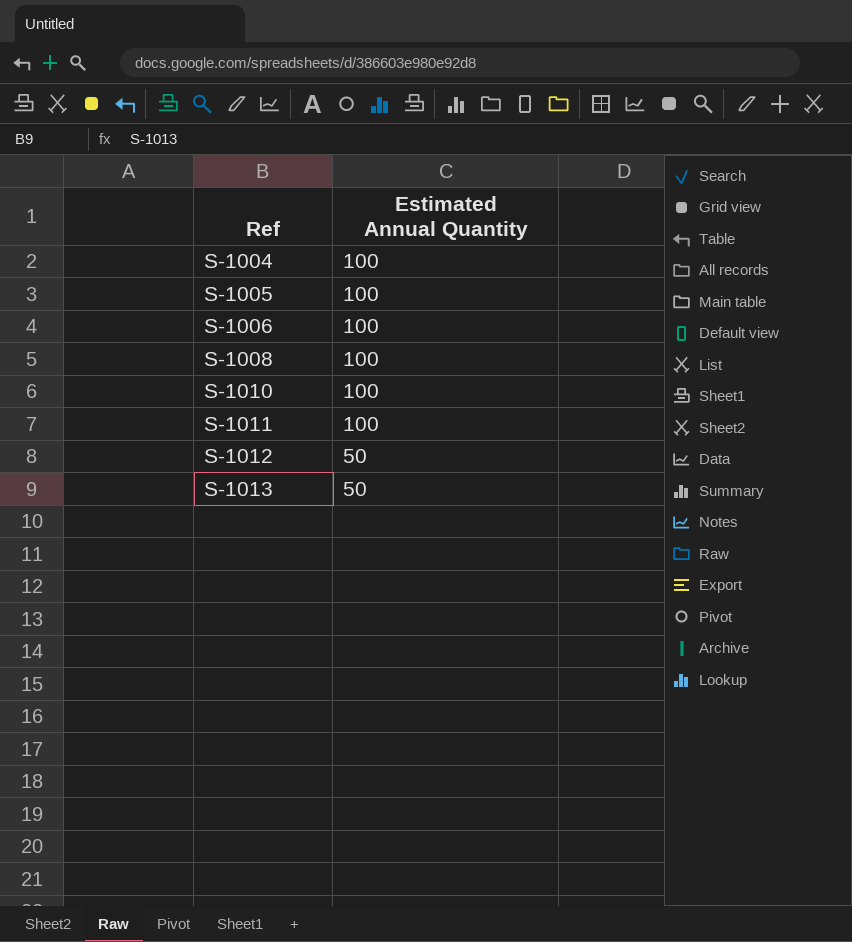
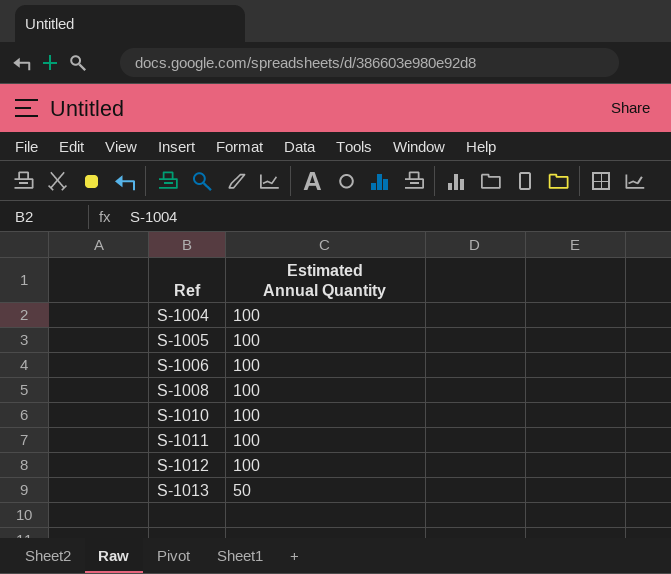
S-1012 | Estimated Annual Quantity: 50 -> 100

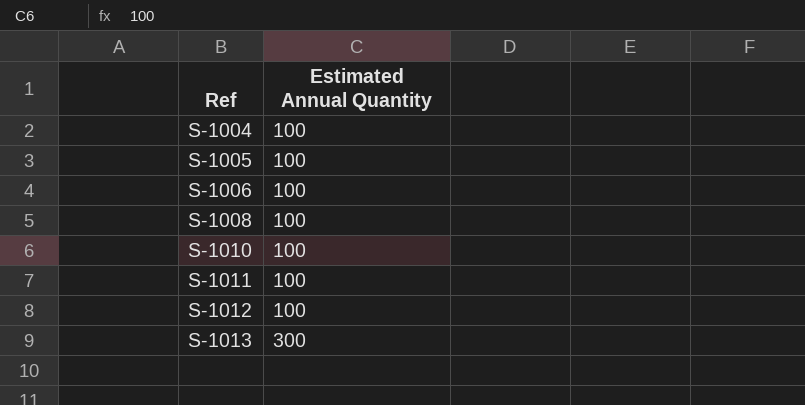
S-1013 | Estimated Annual Quantity: 50 -> 300

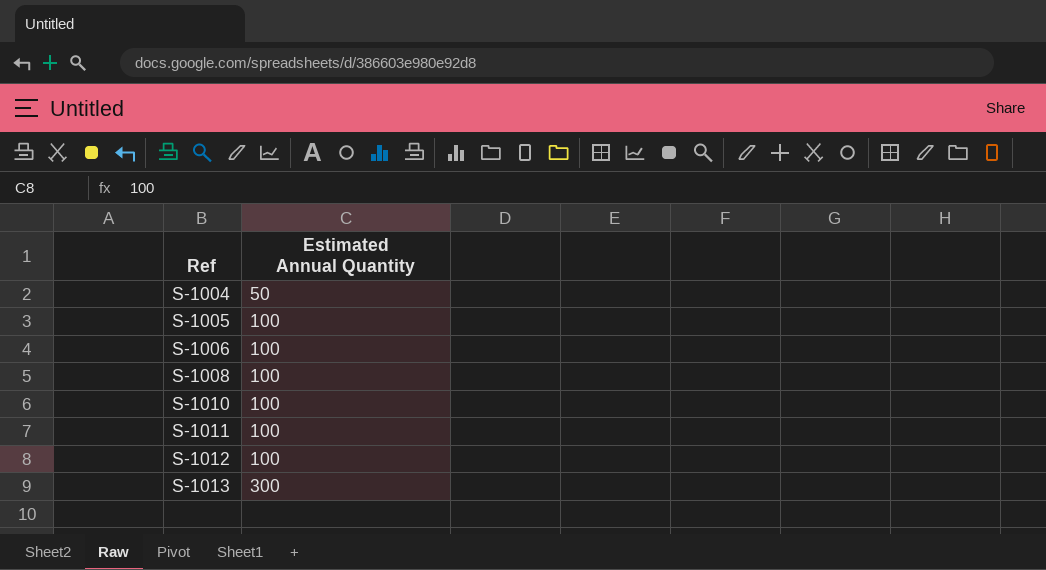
S-1004 | Estimated Annual Quantity: 100 -> 50

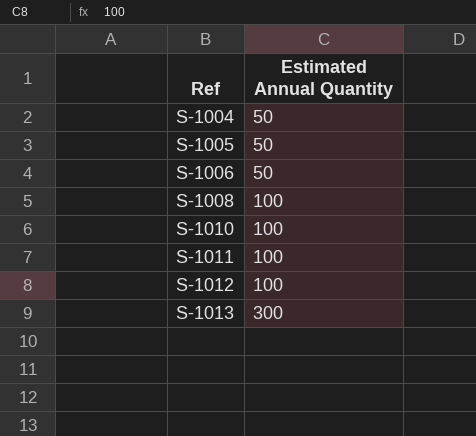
S-1005 | Estimated Annual Quantity: 100 -> 50
S-1006 | Estimated Annual Quantity: 100 -> 50

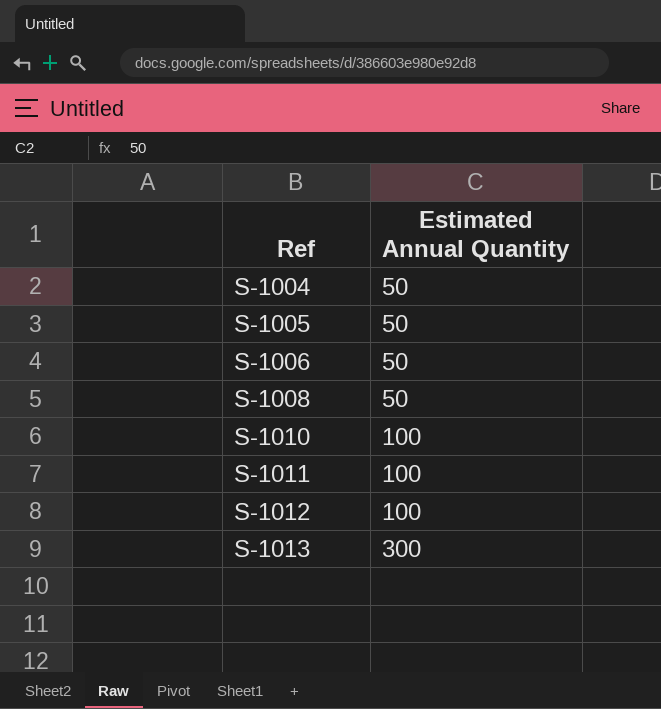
S-1008 | Estimated Annual Quantity: 100 -> 50

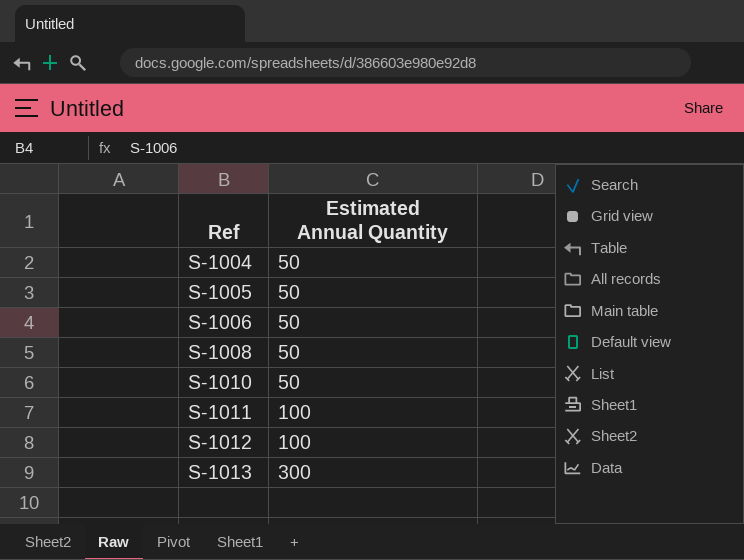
S-1010 | Estimated Annual Quantity: 100 -> 50

